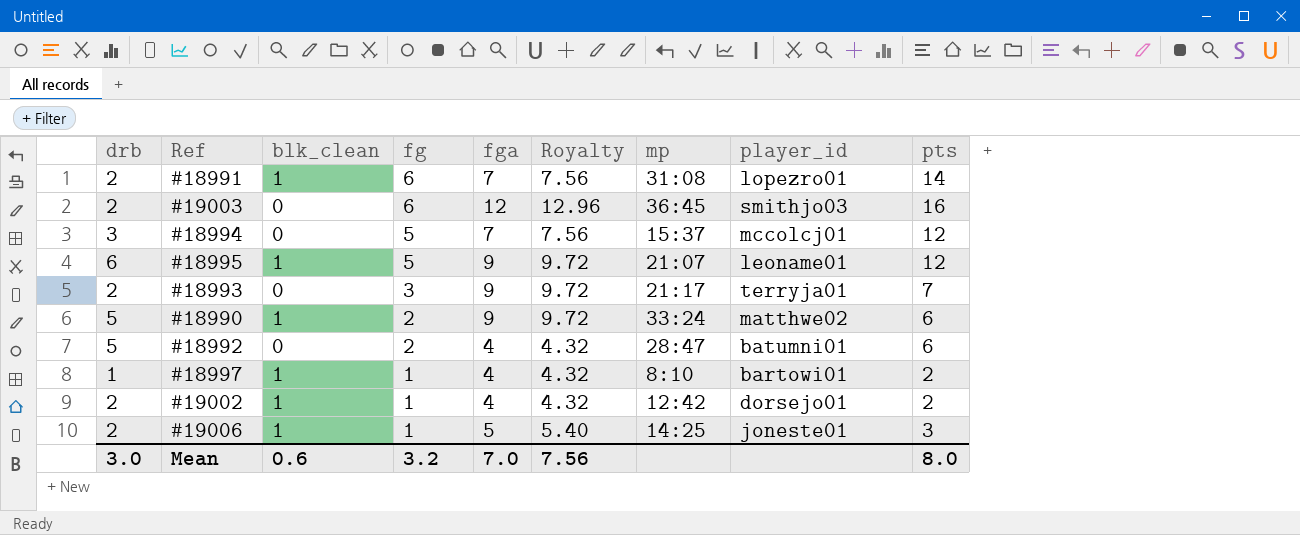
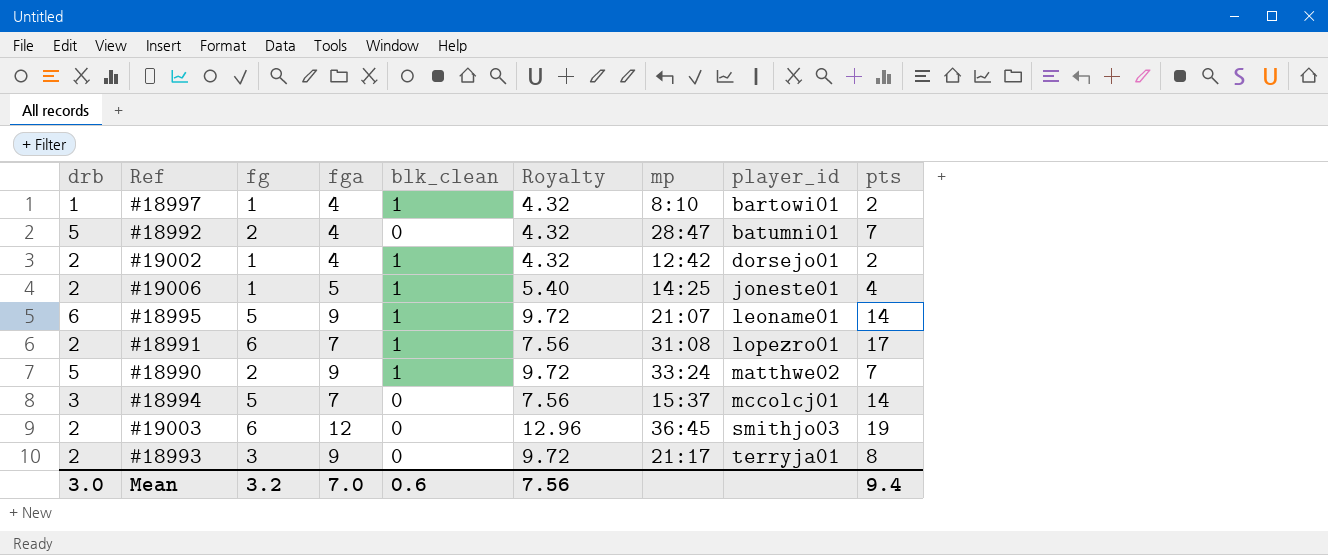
row order: fg descending -> player_id ascending
column blk_clean | position: 3 -> 5
#18992 | pts: 6 -> 7
#19006 | pts: 3 -> 4
#18995 | pts: 12 -> 14
#18991 | pts: 14 -> 17
#18990 | pts: 6 -> 7
#18994 | pts: 12 -> 14
#19003 | pts: 16 -> 19
#18993 | pts: 7 -> 8
Mean | pts: 8.0 -> 9.4

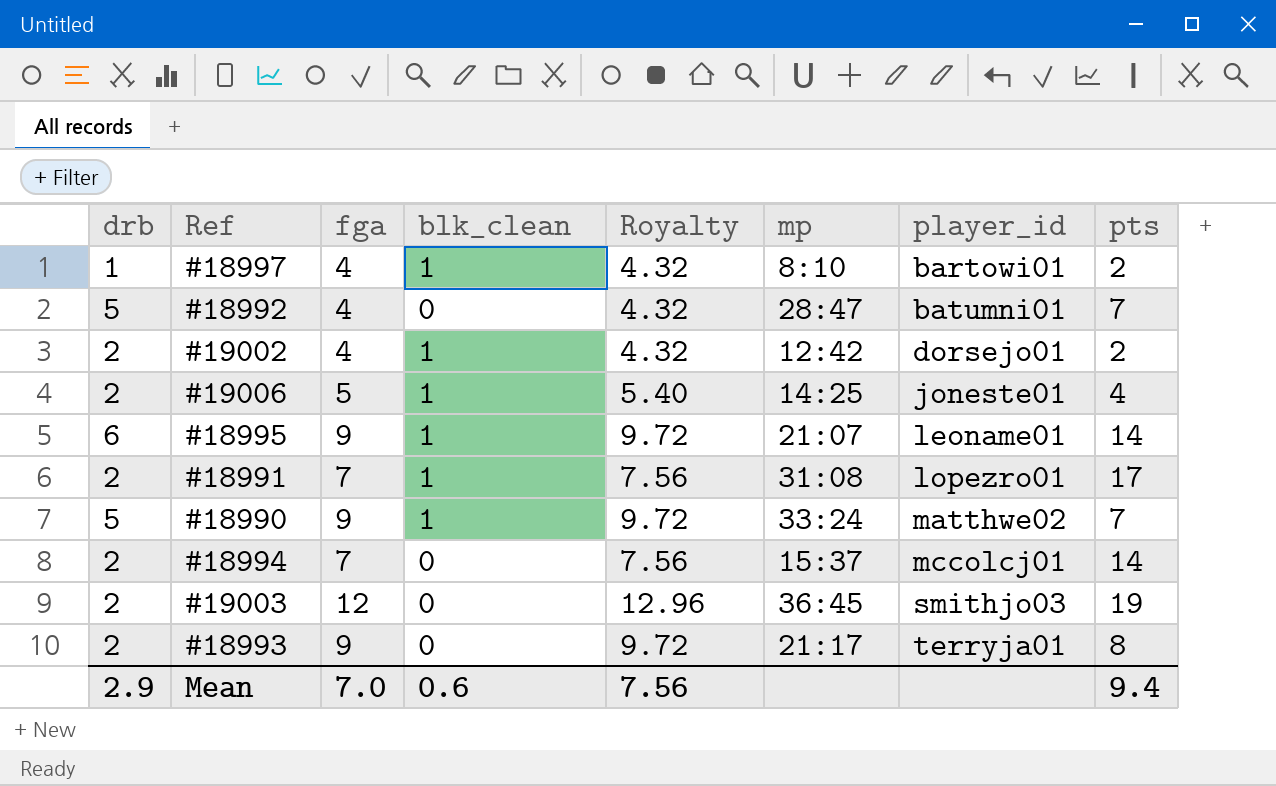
column fg | position: 3 -> none
#18994 | drb: 3 -> 2
Mean | drb: 3.0 -> 2.9

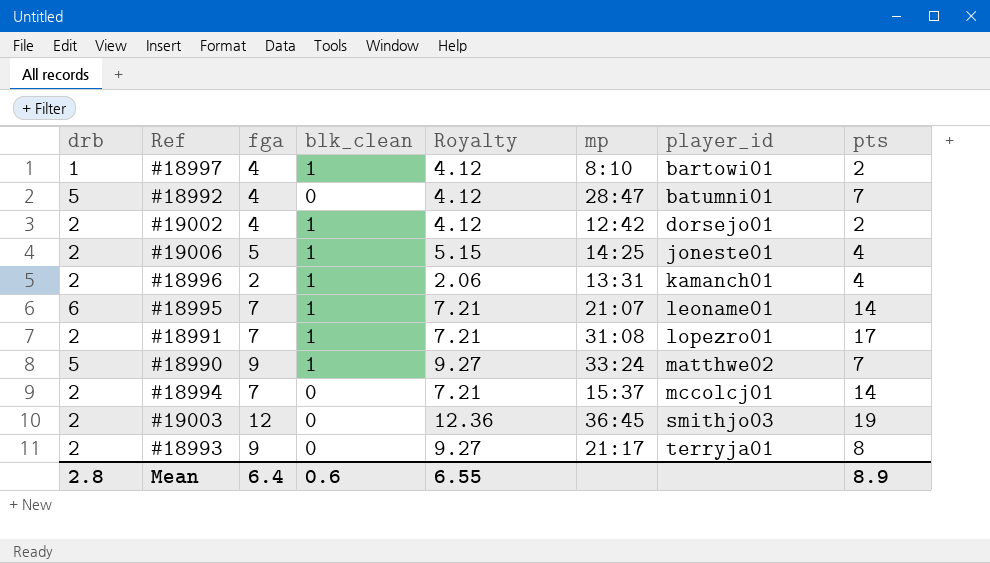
column Royalty | formula: [fga] * 1.08 -> [fga] * 1.03
row #18996: none -> 2 | 2 | 1 | 2.06 | 13:31 | kamanch01 | 4
#18995 | fga: 9 -> 7
Mean | drb: 2.9 -> 2.8
Mean | fga: 7.0 -> 6.4
Mean | Royalty: 7.56 -> 6.55
Mean | pts: 9.4 -> 8.9

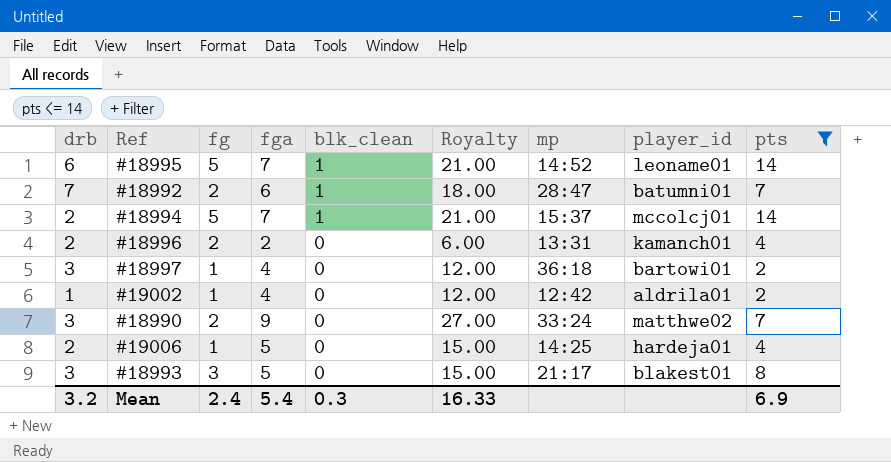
filter: none -> pts <= 14
row order: player_id ascending -> blk_clean descending
column fg | position: none -> 3
column Royalty | formula: [fga] * 1.03 -> [fga] * 3
#18995 | mp: 21:07 -> 14:52
#18992 | drb: 5 -> 7
#18992 | fga: 4 -> 6
#18992 | blk_clean: 0 -> 1
#18994 | blk_clean: 0 -> 1
#18996 | blk_clean: 1 -> 0
#18997 | drb: 1 -> 3
#18997 | blk_clean: 1 -> 0
#18997 | mp: 8:10 -> 36:18
#19002 | drb: 2 -> 1
#19002 | blk_clean: 1 -> 0
#19002 | player_id: dorsejo01 -> aldrila01
#18990 | drb: 5 -> 3
#18990 | blk_clean: 1 -> 0
#19006 | blk_clean: 1 -> 0
#19006 | player_id: joneste01 -> hardeja01
#18993 | drb: 2 -> 3
#18993 | fga: 9 -> 5
#18993 | player_id: terryja01 -> blakest01
Mean | drb: 2.8 -> 3.2
Mean | fga: 6.4 -> 5.4
Mean | blk_clean: 0.6 -> 0.3
Mean | Royalty: 6.55 -> 16.33
Mean | pts: 8.9 -> 6.9

